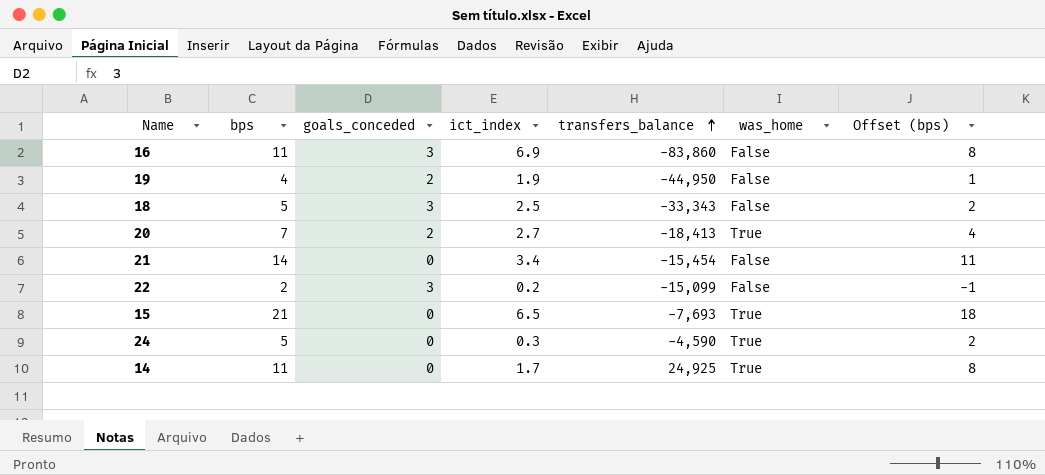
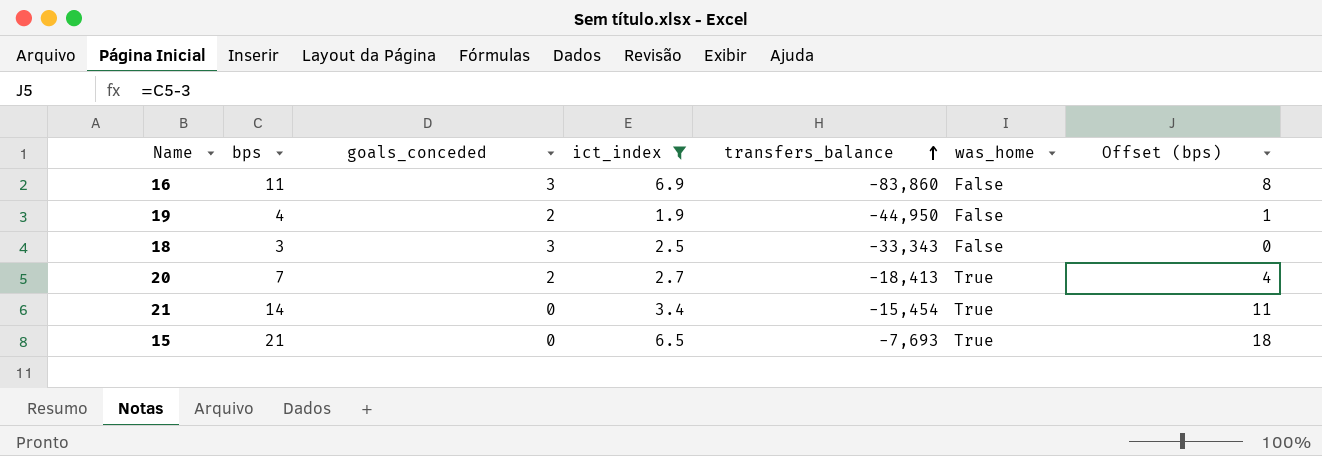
filter: none -> ict_index >= 1.9
18 | bps: 5 -> 3
18 | Offset (bps): 2 -> 0
21 | was_home: False -> True

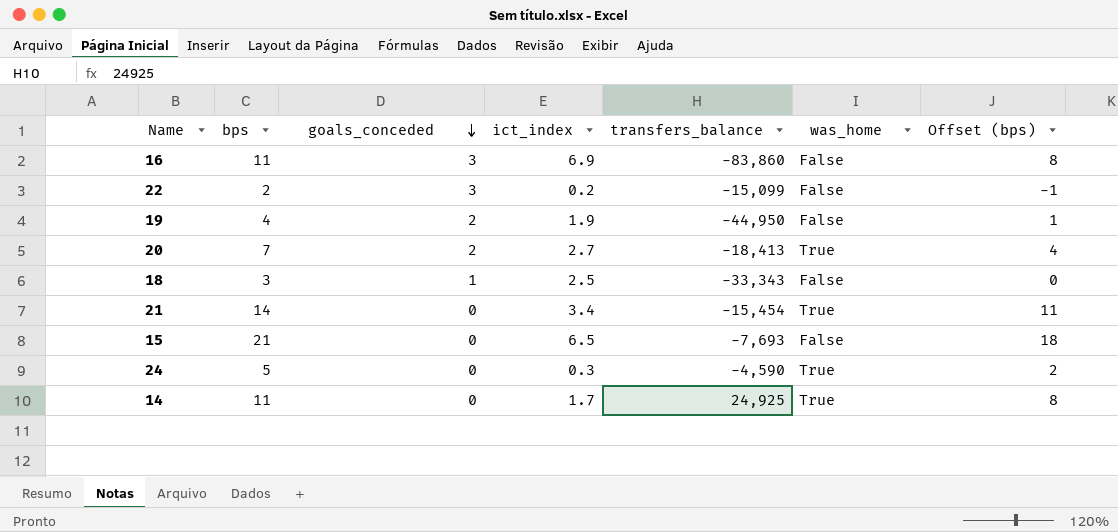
filter: ict_index >= 1.9 -> none
row order: transfers_balance ascending -> goals_conceded descending
18 | goals_conceded: 3 -> 1
15 | was_home: True -> False

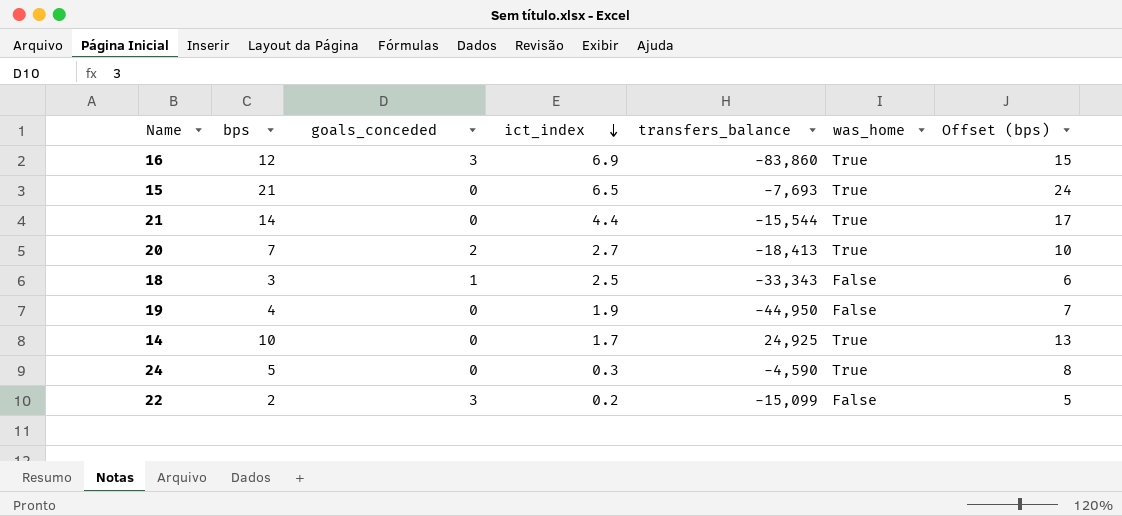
row order: goals_conceded descending -> ict_index descending
column Offset (bps) | formula: [bps] - 3 -> [bps] + 3
16 | bps: 11 -> 12
16 | was_home: False -> True
15 | was_home: False -> True
21 | ict_index: 3.4 -> 4.4
21 | transfers_balance: -15,454 -> -15,544
19 | goals_conceded: 2 -> 0
14 | bps: 11 -> 10

